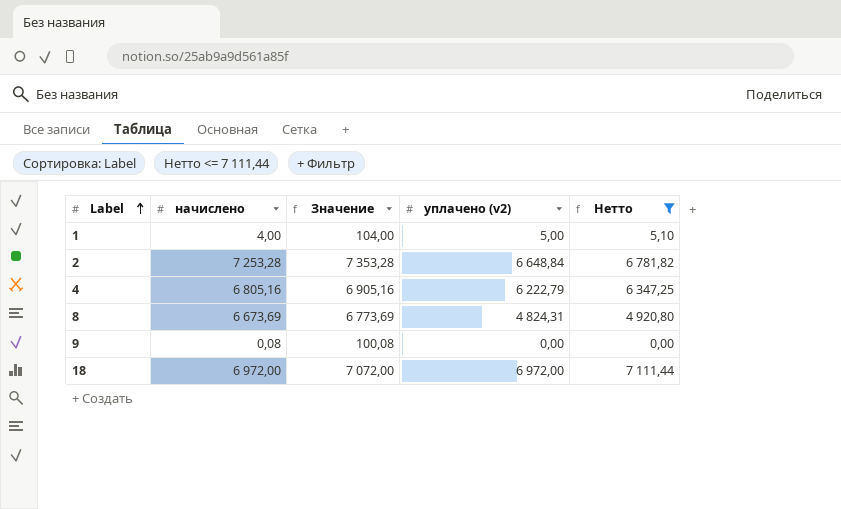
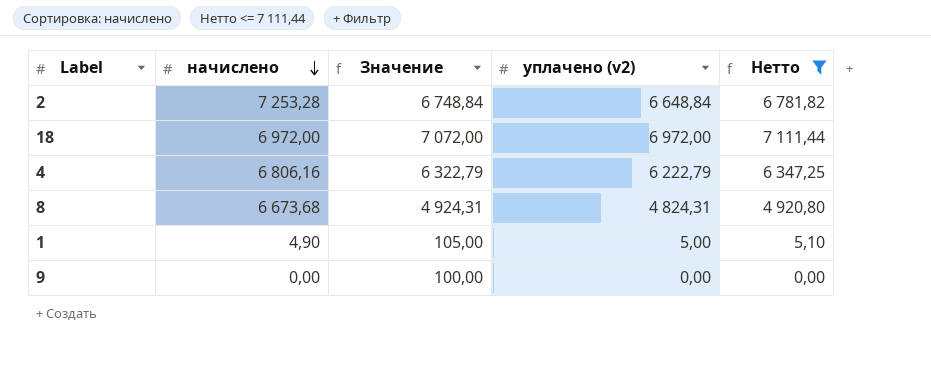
row order: Label ascending -> начислено descending
column Значение | formula: [начислено] + 100 -> [уплачено (v2)] + 100
4 | начислено: 6 805,16 -> 6 806,16
8 | начислено: 6 673,69 -> 6 673,68
1 | начислено: 4,00 -> 4,90
9 | начислено: 0,08 -> 0,00

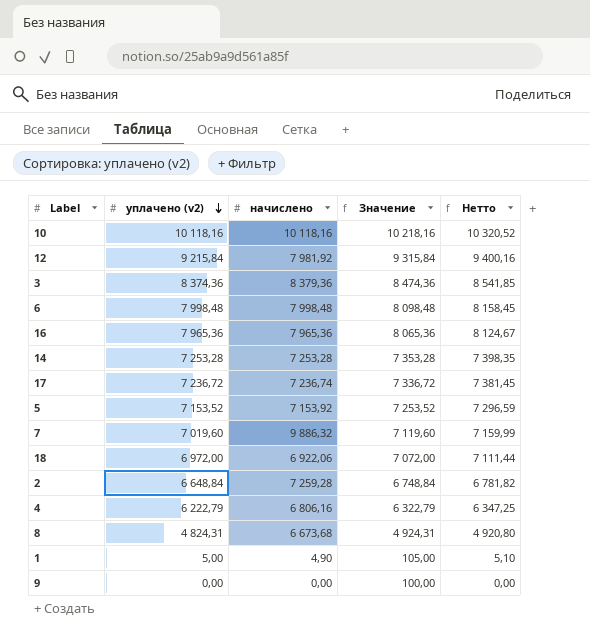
filter: Нетто <= 7 111,44 -> none
row order: начислено descending -> уплачено (v2) descending
column уплачено (v2) | position: 4 -> 2
18 | начислено: 6 972,00 -> 6 922,06
2 | начислено: 7 253,28 -> 7 259,28

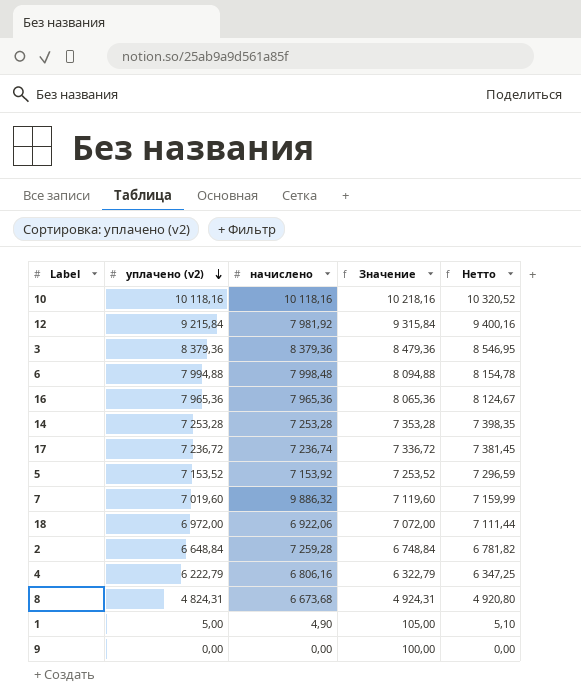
3 | уплачено (v2): 8 374,36 -> 8 379,36
3 | Значение: 8 474,36 -> 8 479,36
3 | Нетто: 8 541,85 -> 8 546,95
6 | уплачено (v2): 7 998,48 -> 7 994,88
6 | Значение: 8 098,48 -> 8 094,88
6 | Нетто: 8 158,45 -> 8 154,78

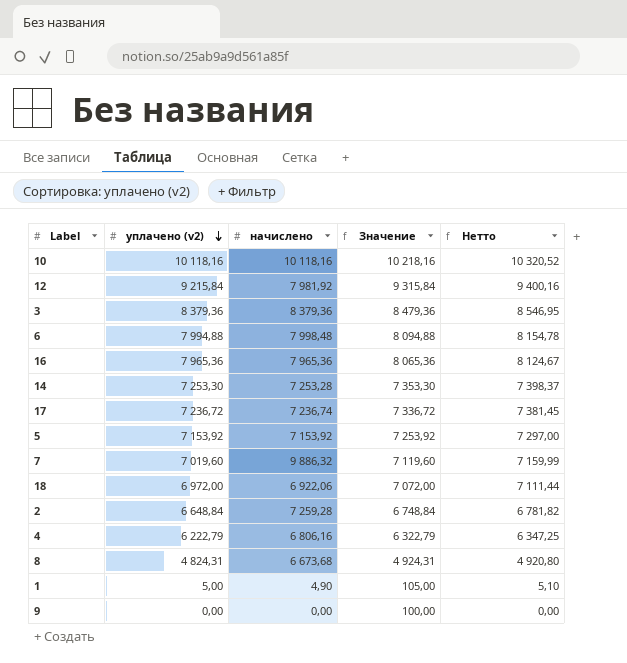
14 | уплачено (v2): 7 253,28 -> 7 253,30
14 | Значение: 7 353,28 -> 7 353,30
14 | Нетто: 7 398,35 -> 7 398,37
5 | уплачено (v2): 7 153,52 -> 7 153,92
5 | Значение: 7 253,52 -> 7 253,92
5 | Нетто: 7 296,59 -> 7 297,00

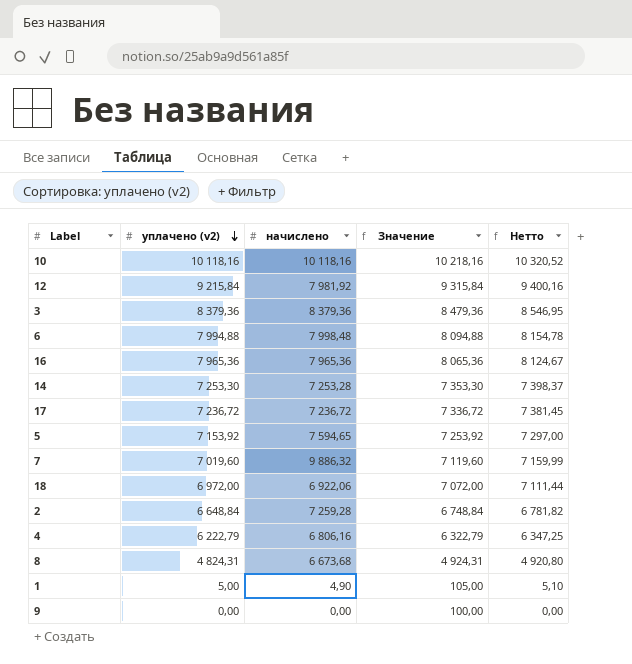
17 | начислено: 7 236,74 -> 7 236,72
5 | начислено: 7 153,92 -> 7 594,65

